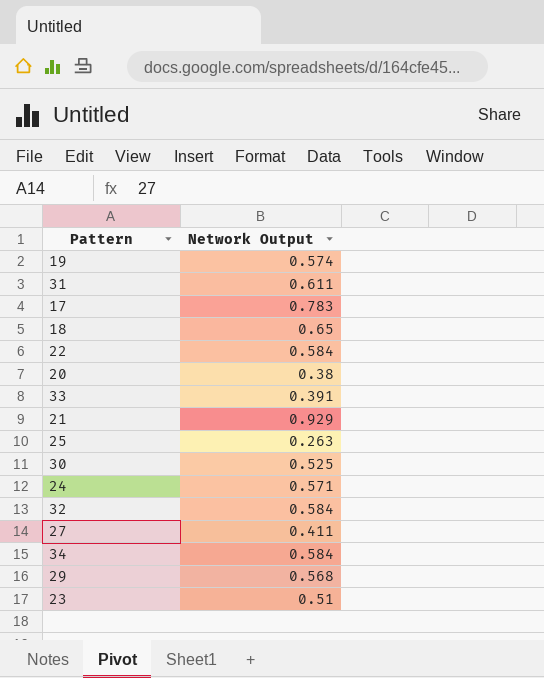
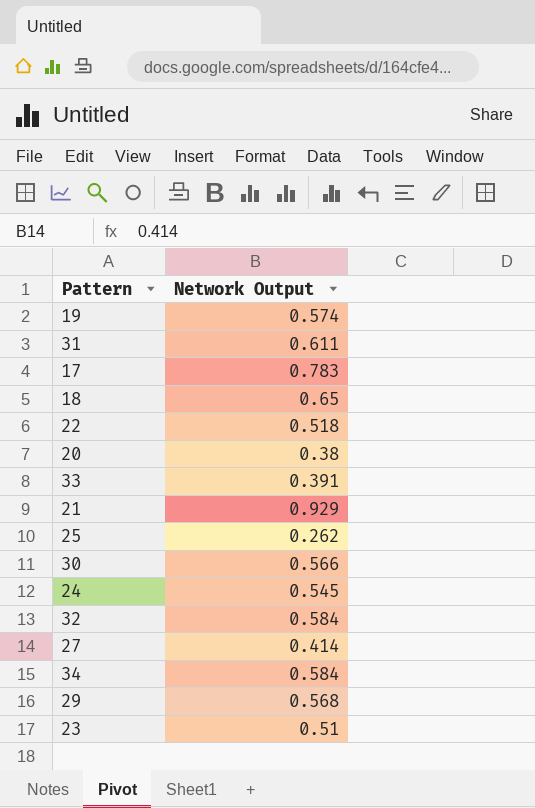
22 | Network Output: 0.584 -> 0.518
25 | Network Output: 0.263 -> 0.262
30 | Network Output: 0.525 -> 0.566
24 | Network Output: 0.571 -> 0.545
27 | Network Output: 0.411 -> 0.414

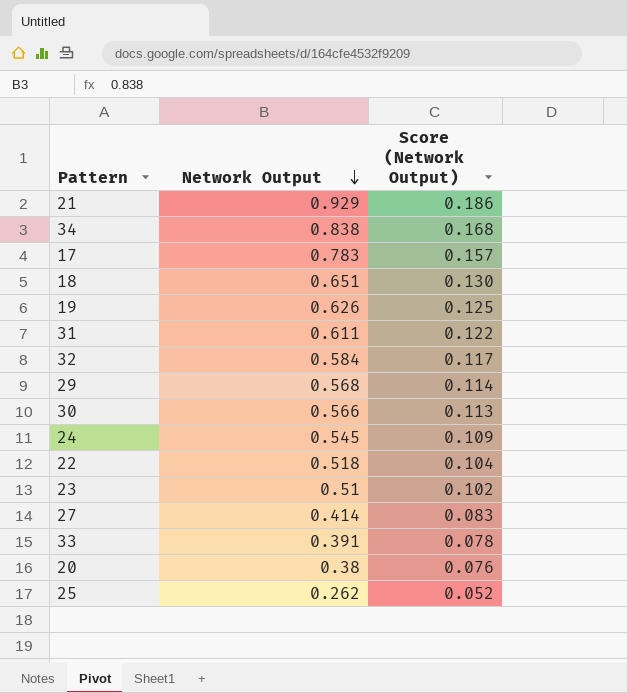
row order: none -> Network Output descending
column Score (Network Output) | formula: none -> [Network Output] * 0.2
34 | Network Output: 0.584 -> 0.838
18 | Network Output: 0.65 -> 0.651
19 | Network Output: 0.574 -> 0.626

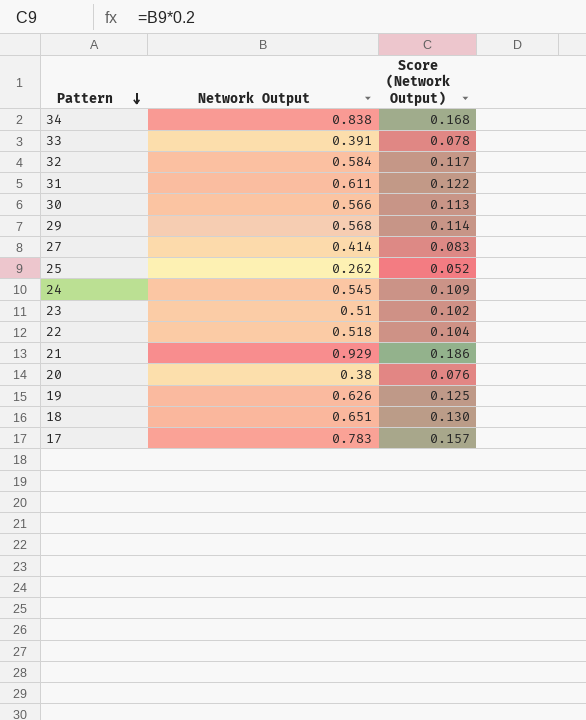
row order: Network Output descending -> Pattern descending

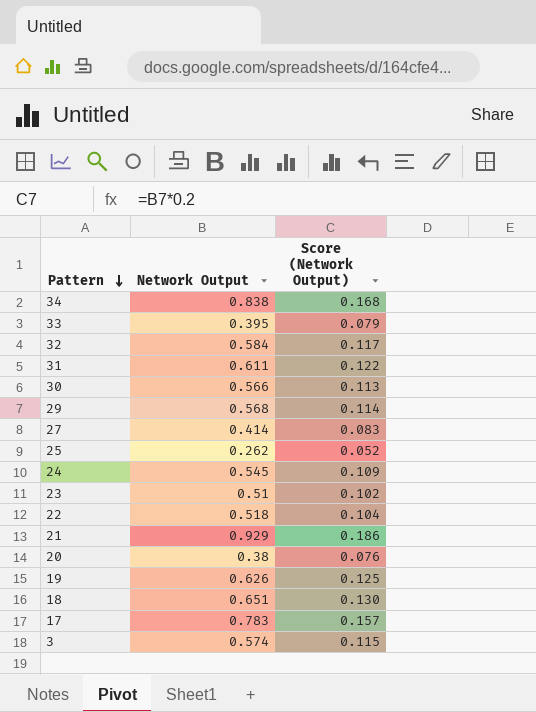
33 | Network Output: 0.391 -> 0.395
33 | Score (Network Output): 0.078 -> 0.079
row 3: none -> 0.574 | 0.115

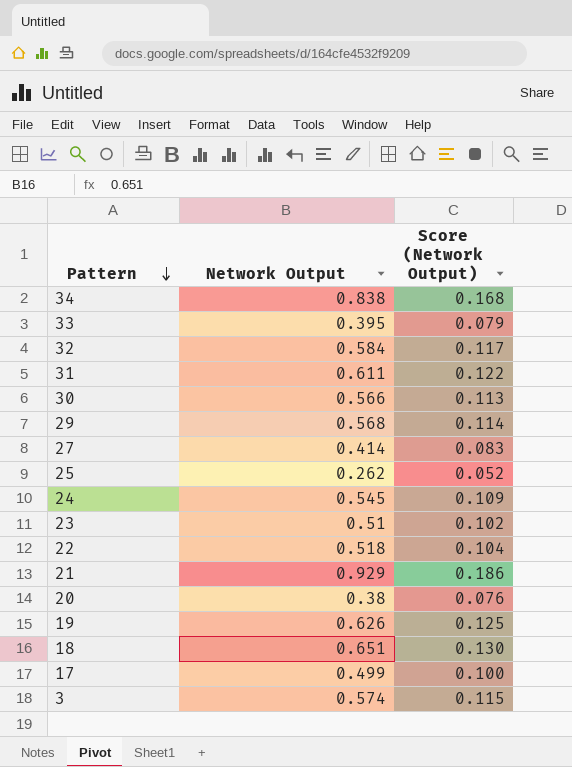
17 | Network Output: 0.783 -> 0.499
17 | Score (Network Output): 0.157 -> 0.100

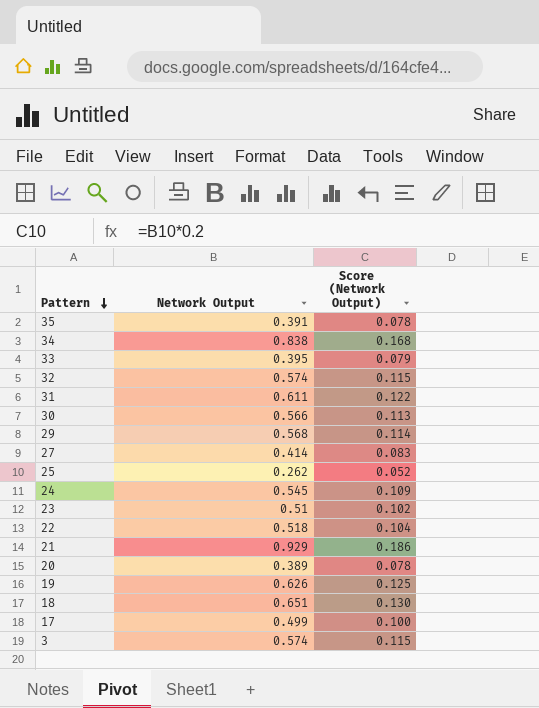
row 35: none -> 0.391 | 0.078
32 | Network Output: 0.584 -> 0.574
32 | Score (Network Output): 0.117 -> 0.115
20 | Network Output: 0.38 -> 0.389
20 | Score (Network Output): 0.076 -> 0.078

